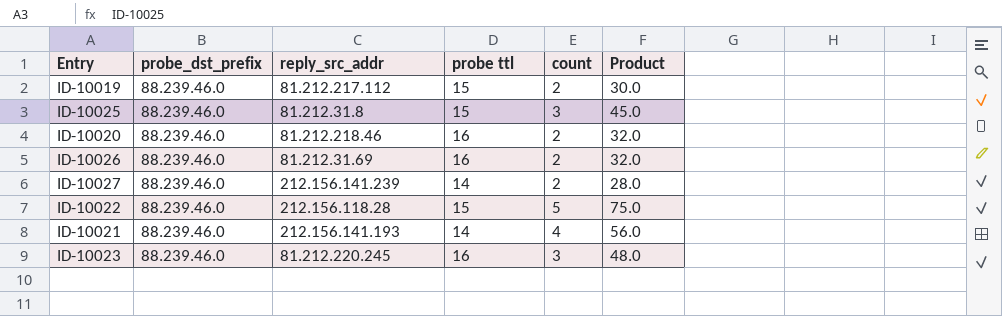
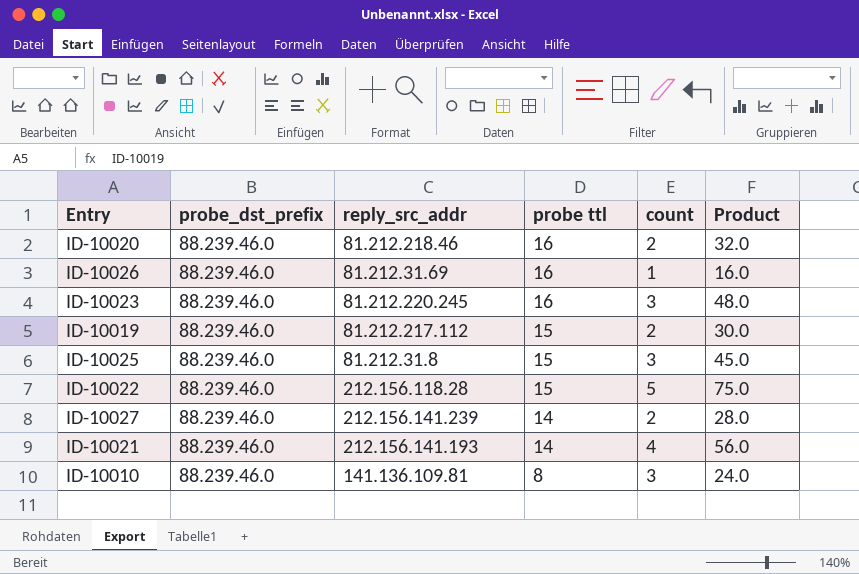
row order: none -> probe ttl descending
ID-10026 | count: 2 -> 1
ID-10026 | Product: 32.0 -> 16.0
row ID-10010: none -> 88.239.46.0 | 141.136.109.81 | 8 | 3 | 24.0

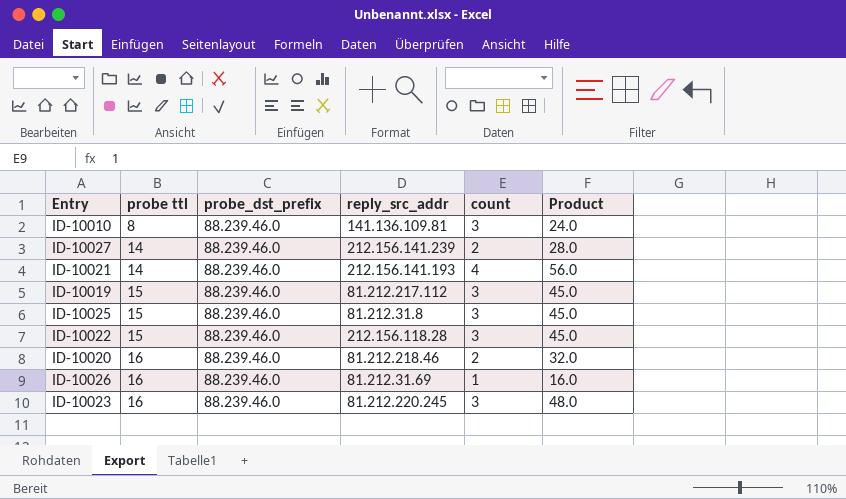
row order: probe ttl descending -> probe ttl ascending
column probe ttl | position: 4 -> 2
ID-10019 | count: 2 -> 3
ID-10019 | Product: 30.0 -> 45.0
ID-10022 | count: 5 -> 3
ID-10022 | Product: 75.0 -> 45.0

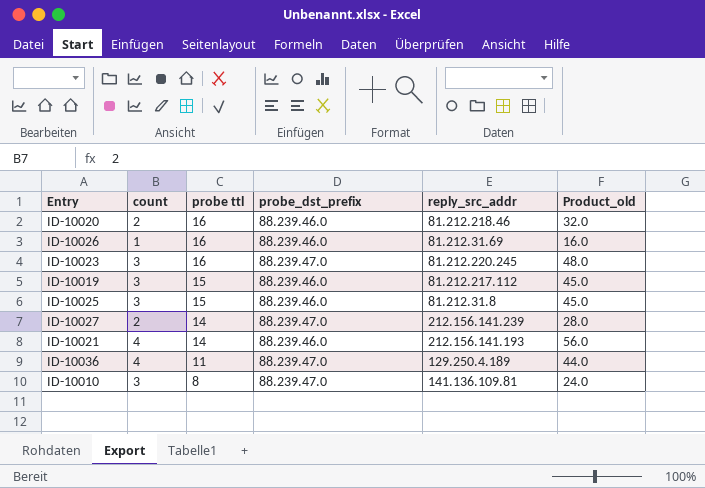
row order: probe ttl ascending -> probe ttl descending
column count | position: 5 -> 2
column name: Product -> Product_old
row ID-10022: 15 | 88.239.46.0 | 212.156.118.28 | 3 | 45.0 -> none
ID-10023 | probe_dst_prefix: 88.239.46.0 -> 88.239.47.0
ID-10027 | probe_dst_prefix: 88.239.46.0 -> 88.239.47.0
row ID-10036: none -> 4 | 11 | 88.239.47.0 | 129.250.4.189 | 44.0
ID-10010 | probe_dst_prefix: 88.239.46.0 -> 88.239.47.0

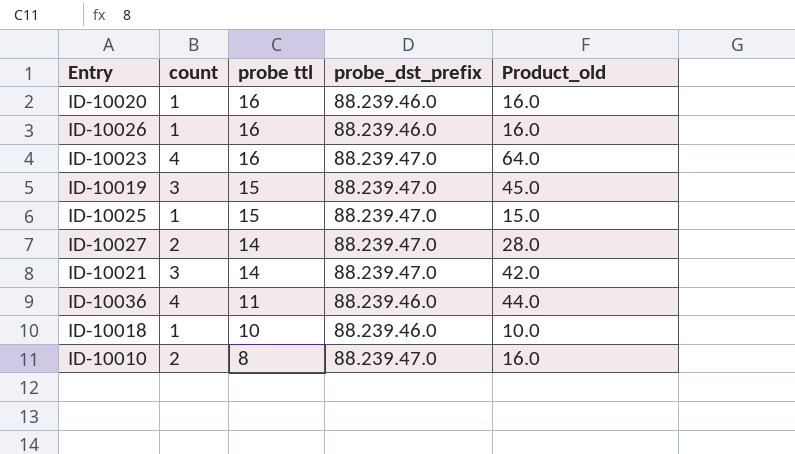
column reply_src_addr | position: 5 -> none
ID-10020 | count: 2 -> 1
ID-10020 | Product_old: 32.0 -> 16.0
ID-10023 | count: 3 -> 4
ID-10023 | Product_old: 48.0 -> 64.0
ID-10019 | probe_dst_prefix: 88.239.46.0 -> 88.239.47.0
ID-10025 | count: 3 -> 1
ID-10025 | probe_dst_prefix: 88.239.46.0 -> 88.239.47.0
ID-10025 | Product_old: 45.0 -> 15.0
ID-10021 | count: 4 -> 3
ID-10021 | probe_dst_prefix: 88.239.46.0 -> 88.239.47.0
ID-10021 | Product_old: 56.0 -> 42.0
ID-10036 | probe_dst_prefix: 88.239.47.0 -> 88.239.46.0
row ID-10018: none -> 1 | 10 | 88.239.46.0 | 10.0
ID-10010 | count: 3 -> 2
ID-10010 | Product_old: 24.0 -> 16.0

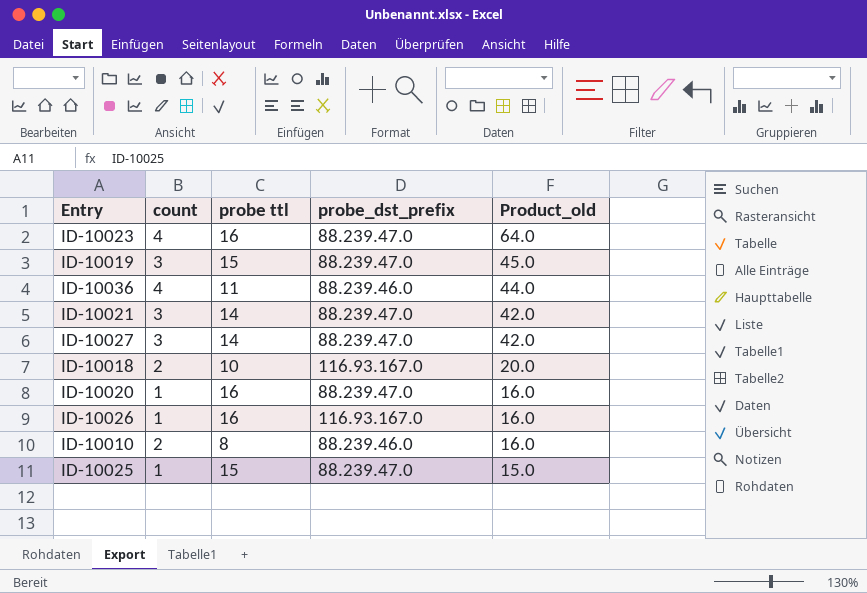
row order: probe ttl descending -> Product_old descending
ID-10027 | count: 2 -> 3
ID-10027 | Product_old: 28.0 -> 42.0
ID-10018 | count: 1 -> 2
ID-10018 | probe_dst_prefix: 88.239.46.0 -> 116.93.167.0
ID-10018 | Product_old: 10.0 -> 20.0
ID-10020 | probe_dst_prefix: 88.239.46.0 -> 88.239.47.0
ID-10026 | probe_dst_prefix: 88.239.46.0 -> 116.93.167.0
ID-10010 | probe_dst_prefix: 88.239.47.0 -> 88.239.46.0

